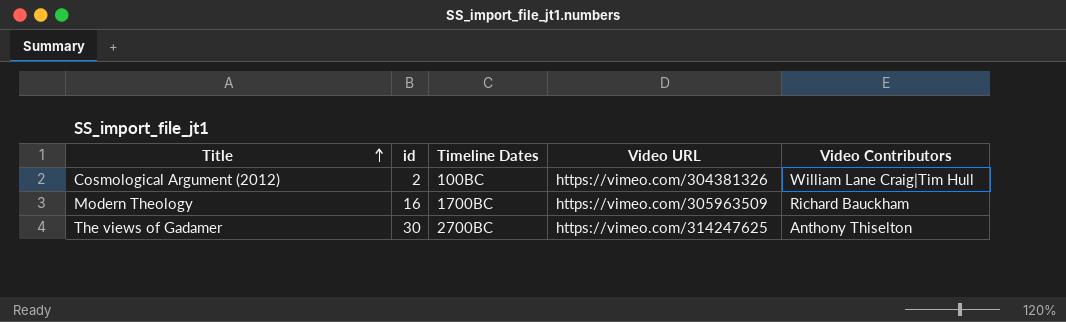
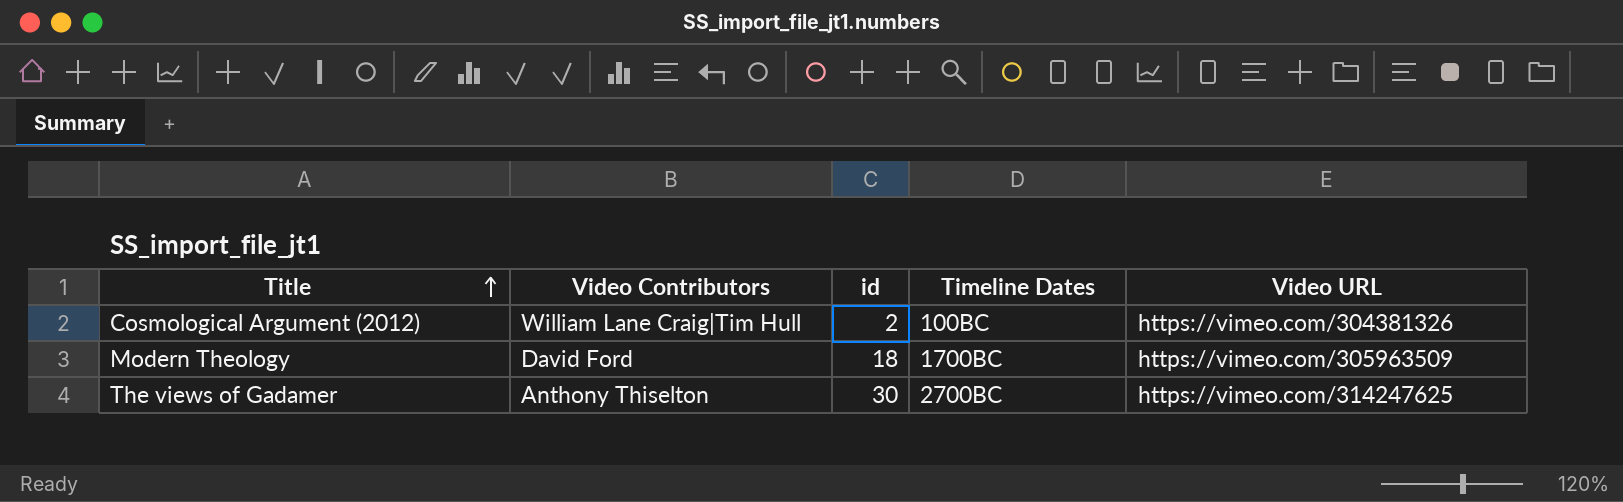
column Video Contributors | position: 5 -> 2
Modern Theology | Video Contributors: Richard Bauckham -> David Ford
Modern Theology | id: 16 -> 18

